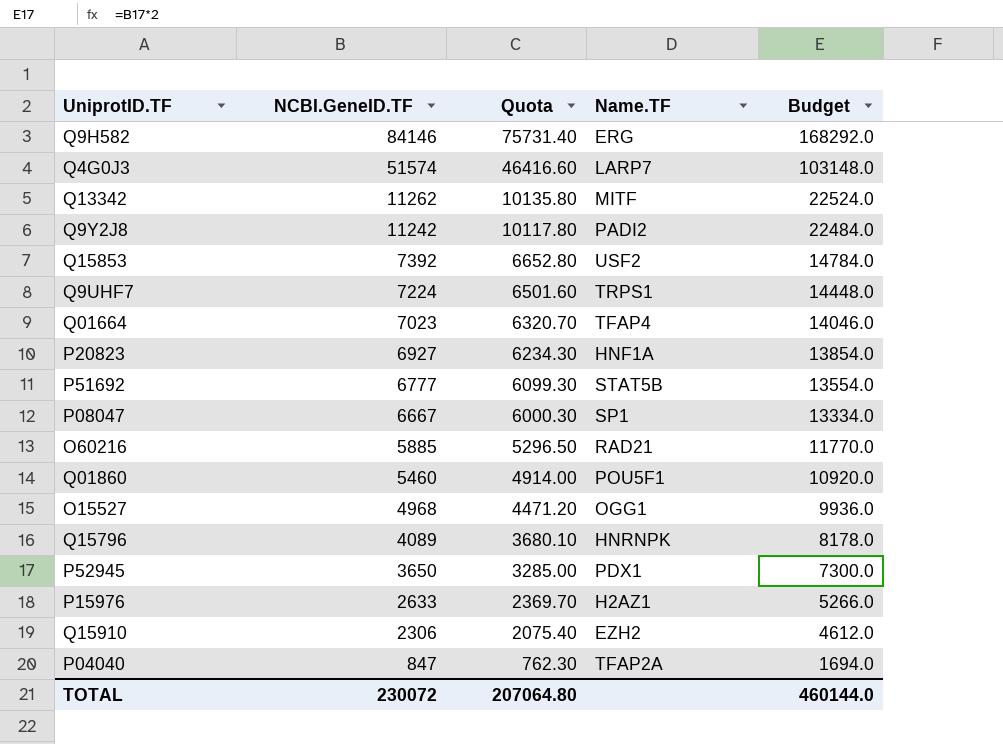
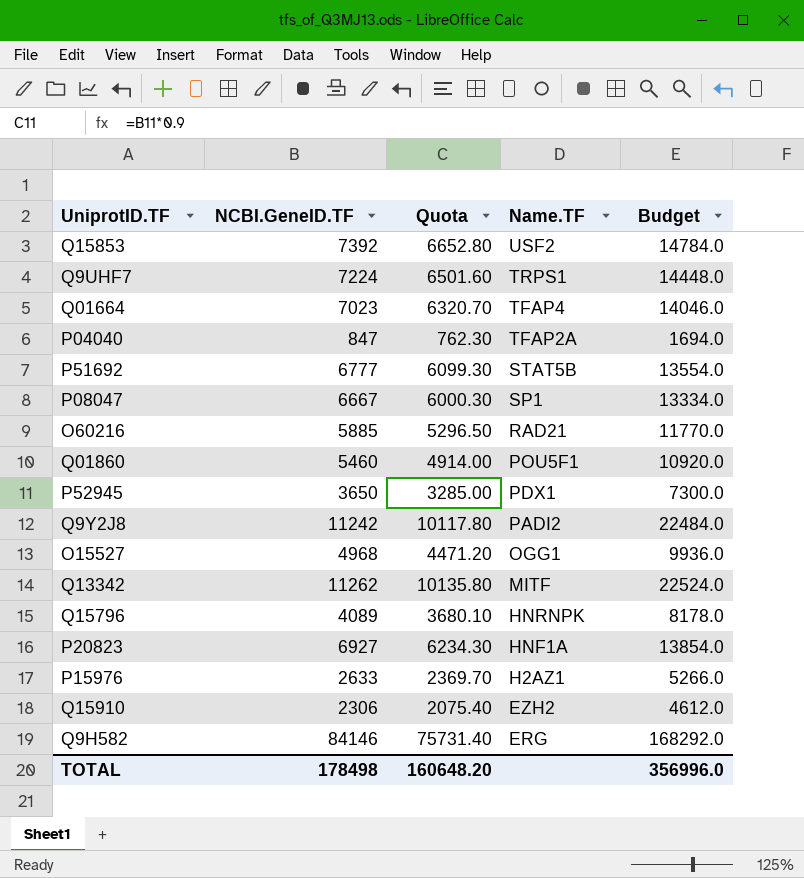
row order: NCBI.GeneID.TF descending -> Name.TF descending
row Q4G0J3: 51574 | 46416.60 | LARP7 | 103148.0 -> none
TOTAL | NCBI.GeneID.TF: 230072 -> 178498
TOTAL | Quota: 207064.80 -> 160648.20
TOTAL | Budget: 460144.0 -> 356996.0

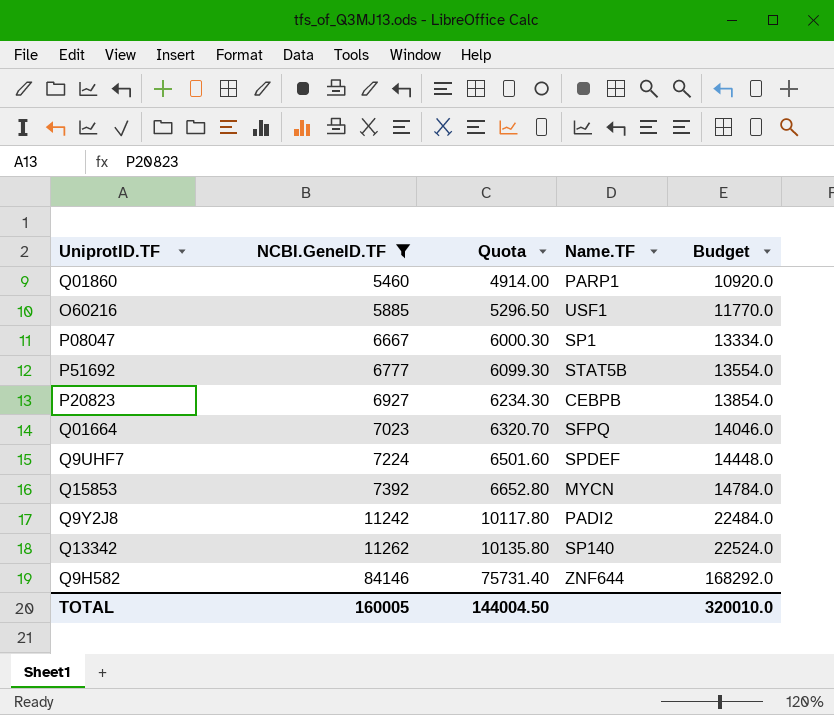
filter: none -> NCBI.GeneID.TF >= 5460
row order: Name.TF descending -> NCBI.GeneID.TF ascending
Q01860 | Name.TF: POU5F1 -> PARP1
O60216 | Name.TF: RAD21 -> USF1
P20823 | Name.TF: HNF1A -> CEBPB
Q01664 | Name.TF: TFAP4 -> SFPQ
Q9UHF7 | Name.TF: TRPS1 -> SPDEF
Q15853 | Name.TF: USF2 -> MYCN
Q13342 | Name.TF: MITF -> SP140
Q9H582 | Name.TF: ERG -> ZNF644
TOTAL | NCBI.GeneID.TF: 178498 -> 160005
TOTAL | Quota: 160648.20 -> 144004.50
TOTAL | Budget: 356996.0 -> 320010.0

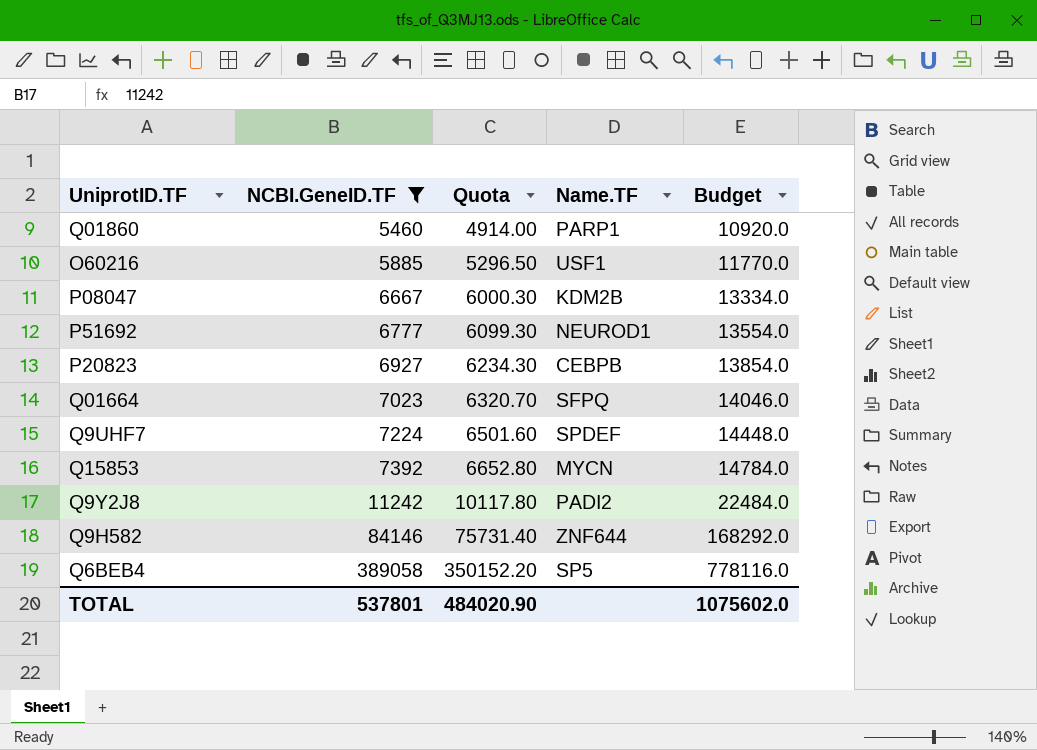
row Q13342: 11262 | 10135.80 | SP140 | 22524.0 -> none
P08047 | Name.TF: SP1 -> KDM2B
P51692 | Name.TF: STAT5B -> NEUROD1
row Q6BEB4: none -> 389058 | 350152.20 | SP5 | 778116.0
TOTAL | NCBI.GeneID.TF: 160005 -> 537801
TOTAL | Quota: 144004.50 -> 484020.90
TOTAL | Budget: 320010.0 -> 1075602.0

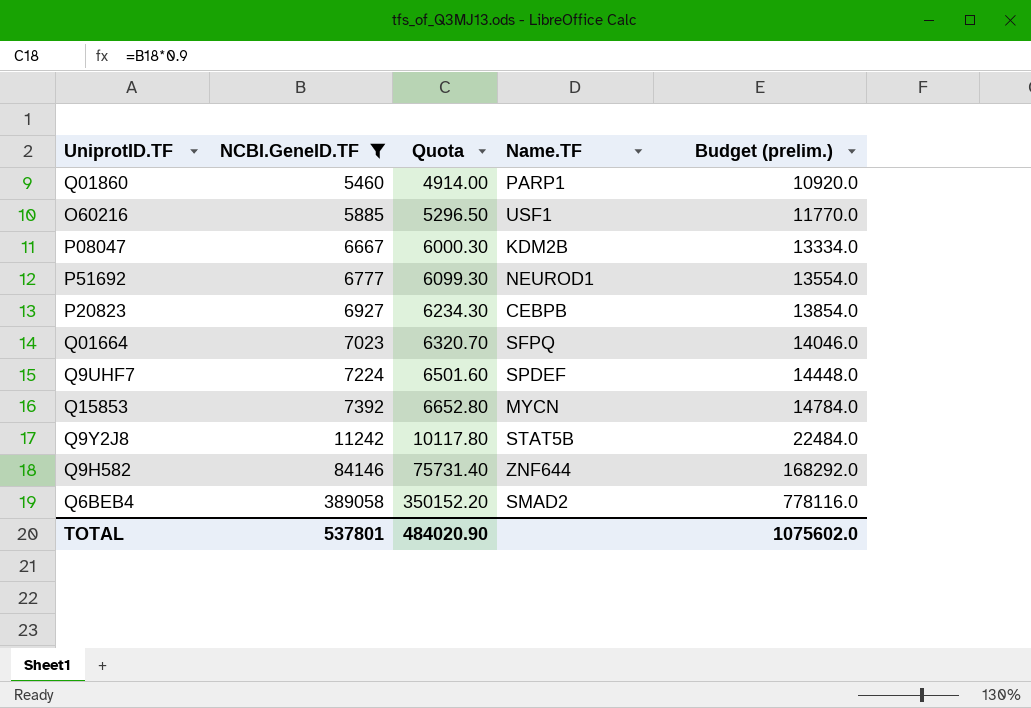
column name: Budget -> Budget (prelim.)
Q9Y2J8 | Name.TF: PADI2 -> STAT5B
Q6BEB4 | Name.TF: SP5 -> SMAD2

